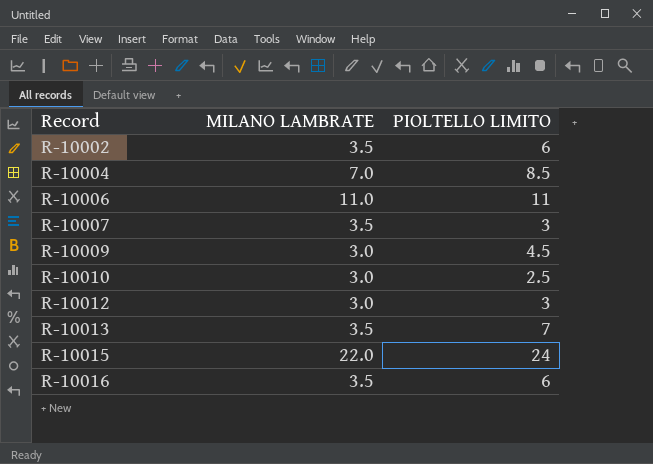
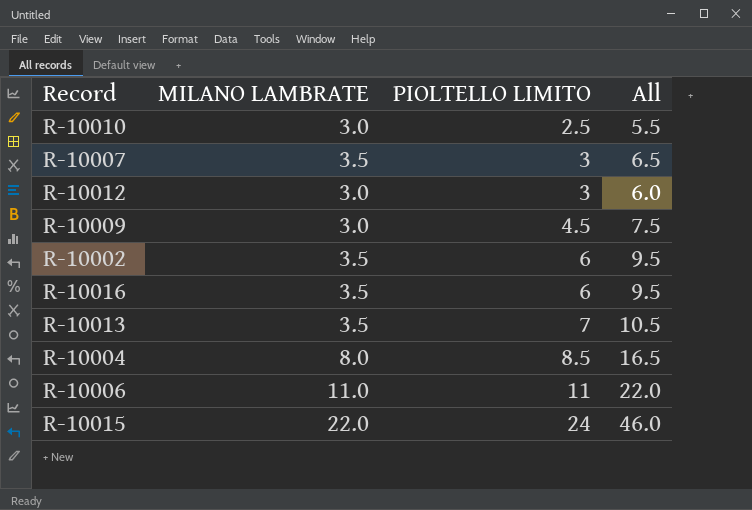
row order: Record ascending -> PIOLTELLO LIMITO ascending
column All | formula: none -> [MILANO LAMBRATE] + [PIOLTELLO LIMITO]
R-10004 | MILANO LAMBRATE: 7.0 -> 8.0

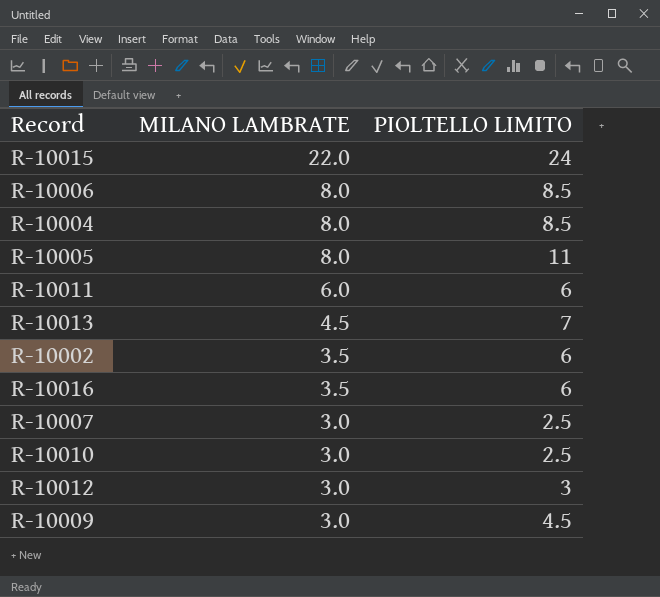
row order: PIOLTELLO LIMITO ascending -> MILANO LAMBRATE descending
column All | formula: [MILANO LAMBRATE] + [PIOLTELLO LIMITO] -> none
R-10006 | MILANO LAMBRATE: 11.0 -> 8.0
R-10006 | PIOLTELLO LIMITO: 11 -> 8.5
row R-10005: none -> 8.0 | 11
row R-10011: none -> 6.0 | 6
R-10013 | MILANO LAMBRATE: 3.5 -> 4.5
R-10007 | MILANO LAMBRATE: 3.5 -> 3.0
R-10007 | PIOLTELLO LIMITO: 3 -> 2.5

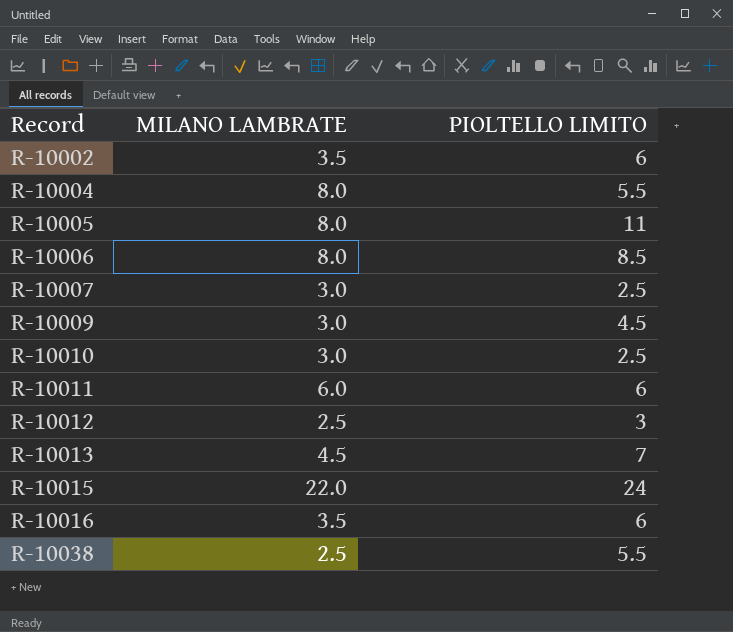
row order: MILANO LAMBRATE descending -> Record ascending
R-10004 | PIOLTELLO LIMITO: 8.5 -> 5.5
R-10012 | MILANO LAMBRATE: 3.0 -> 2.5
row R-10038: none -> 2.5 | 5.5

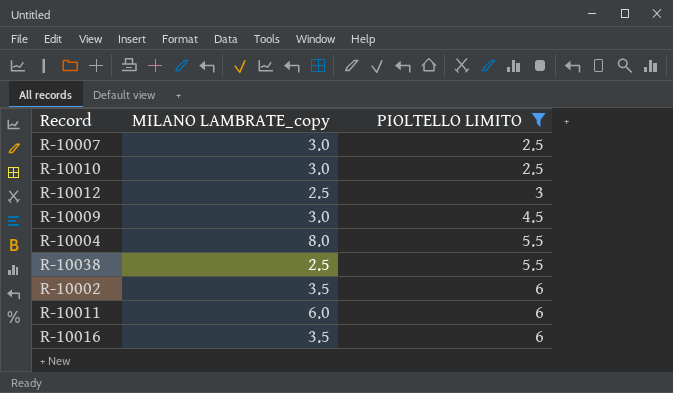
filter: none -> PIOLTELLO LIMITO <= 6
row order: Record ascending -> PIOLTELLO LIMITO ascending
column name: MILANO LAMBRATE -> MILANO LAMBRATE_copy

